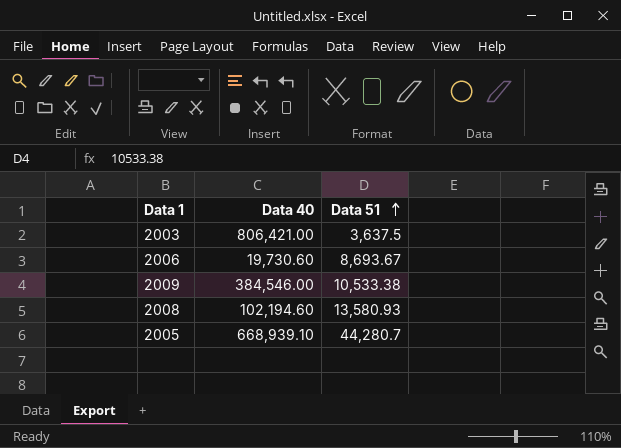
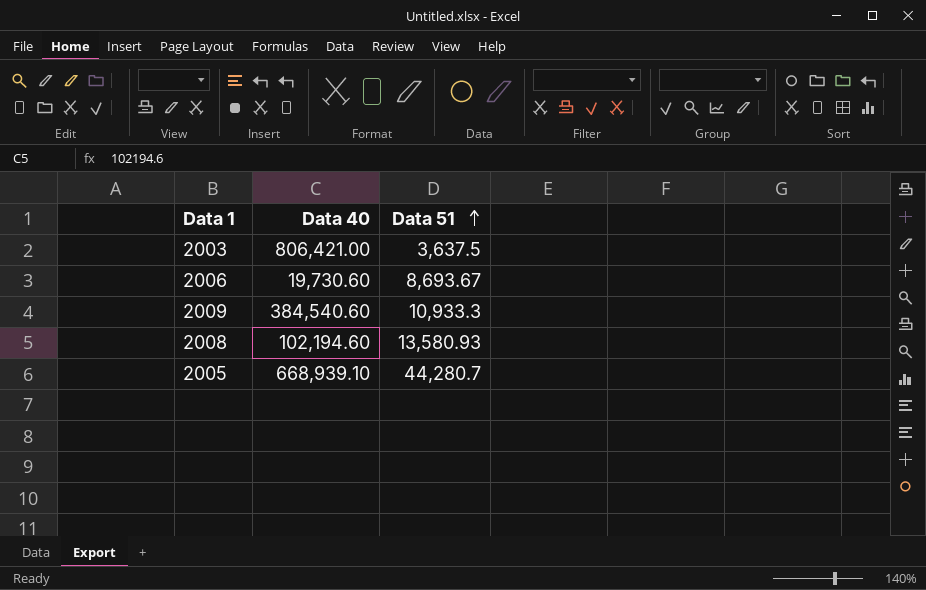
2009 | Data 40: 384,546.00 -> 384,540.60
2009 | Data 51: 10,533.38 -> 10,933.3

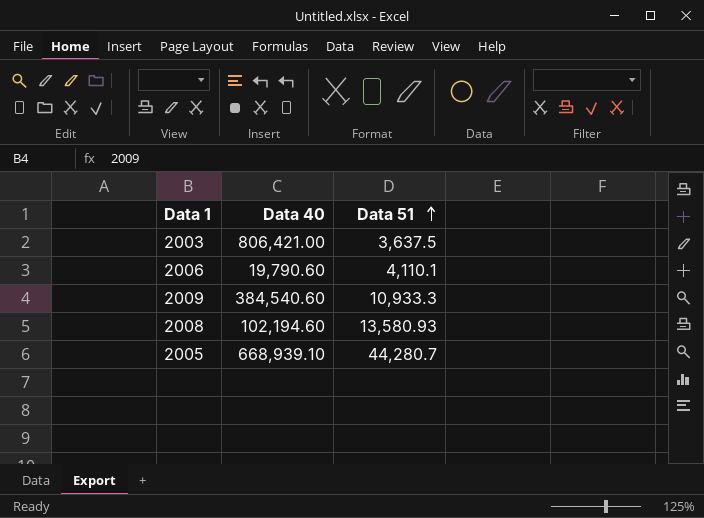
2006 | Data 40: 19,730.60 -> 19,790.60
2006 | Data 51: 8,693.67 -> 4,110.1

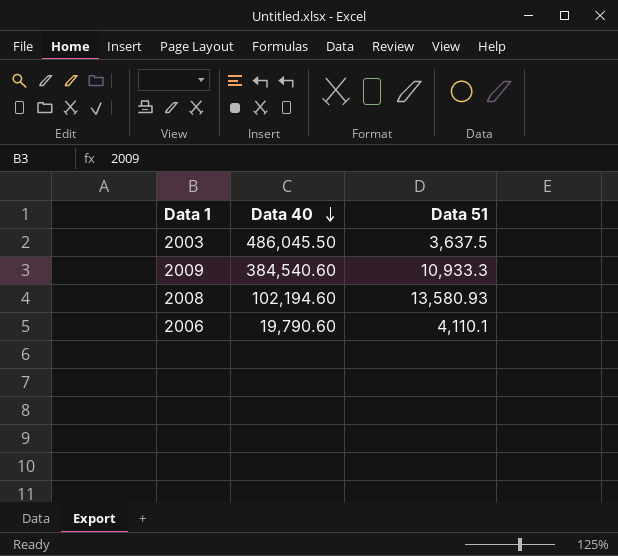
row order: Data 51 ascending -> Data 40 descending
row 2005: 668,939.10 | 44,280.7 -> none
2003 | Data 40: 806,421.00 -> 486,045.50

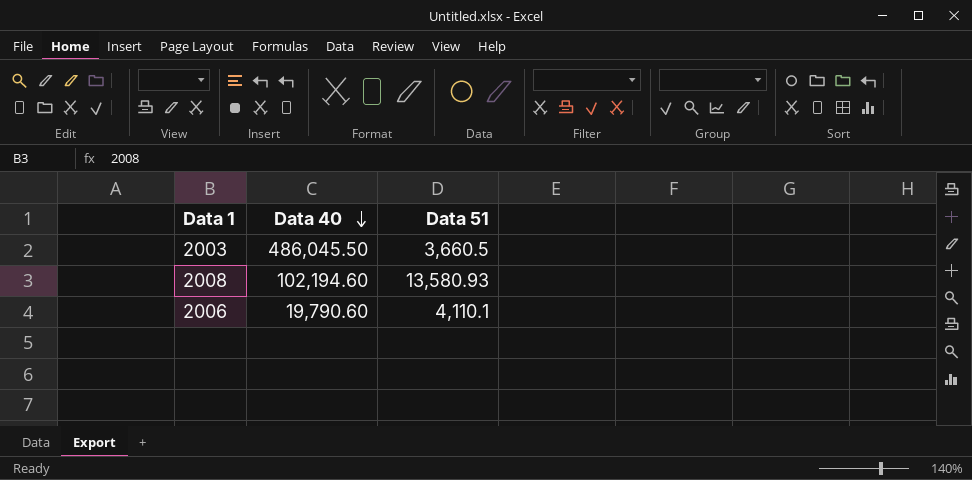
row 2009: 384,540.60 | 10,933.3 -> none
2003 | Data 51: 3,637.5 -> 3,660.5

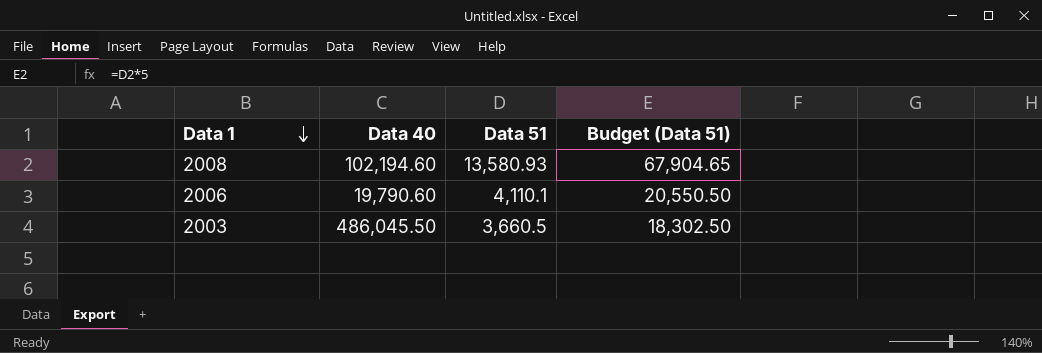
row order: Data 40 descending -> Data 1 descending
column Budget (Data 51) | formula: none -> [Data 51] * 5

